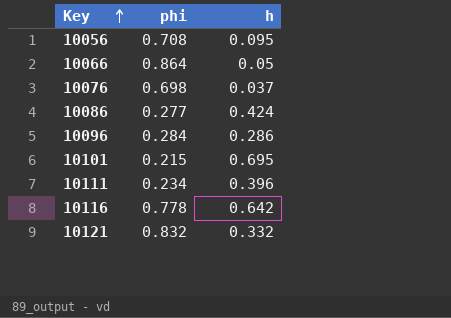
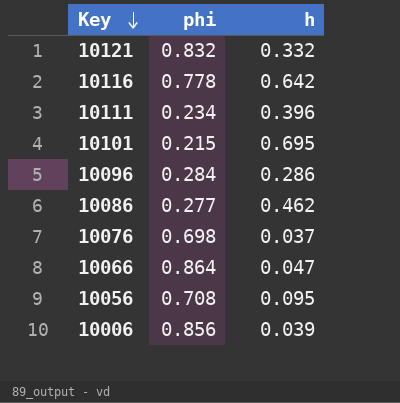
row order: Key ascending -> Key descending
10086 | h: 0.424 -> 0.462
10066 | h: 0.05 -> 0.047
row 10006: none -> 0.856 | 0.039

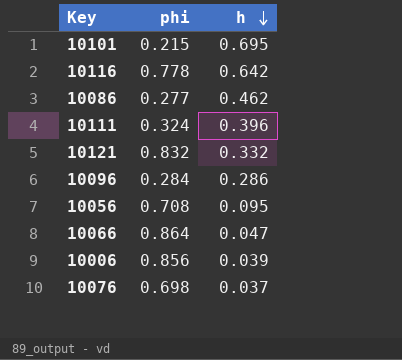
row order: Key descending -> h descending
10111 | phi: 0.234 -> 0.324

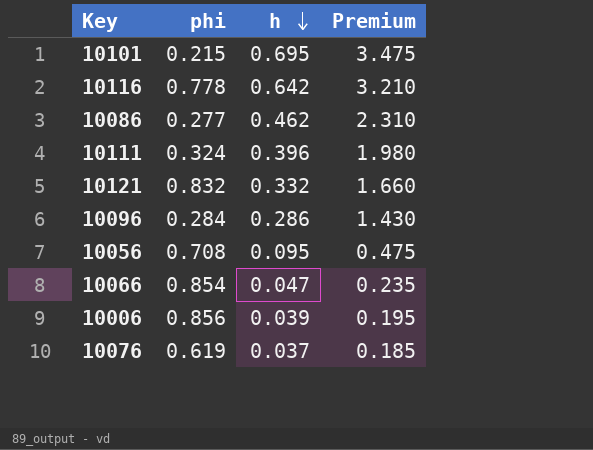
column Premium | formula: none -> [h] * 5
10066 | phi: 0.864 -> 0.854
10076 | phi: 0.698 -> 0.619

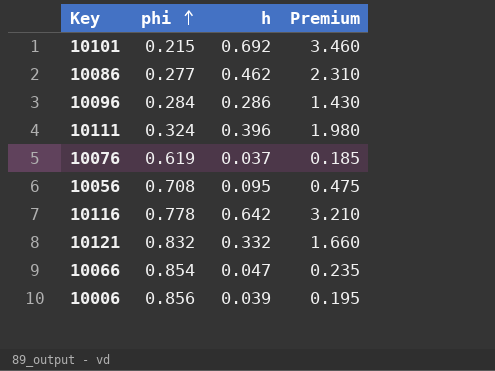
row order: h descending -> phi ascending
10101 | h: 0.695 -> 0.692
10101 | Premium: 3.475 -> 3.460

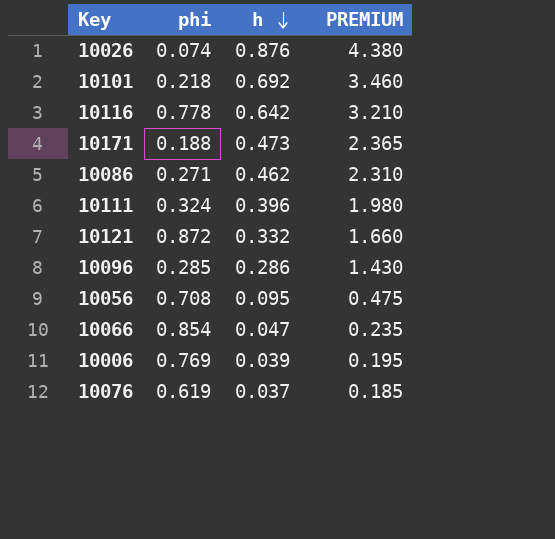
row order: phi ascending -> h descending
column name: Premium -> PREMIUM
row 10026: none -> 0.074 | 0.876 | 4.380
10101 | phi: 0.215 -> 0.218
row 10171: none -> 0.188 | 0.473 | 2.365
10086 | phi: 0.277 -> 0.271
10121 | phi: 0.832 -> 0.872
10096 | phi: 0.284 -> 0.285
10006 | phi: 0.856 -> 0.769

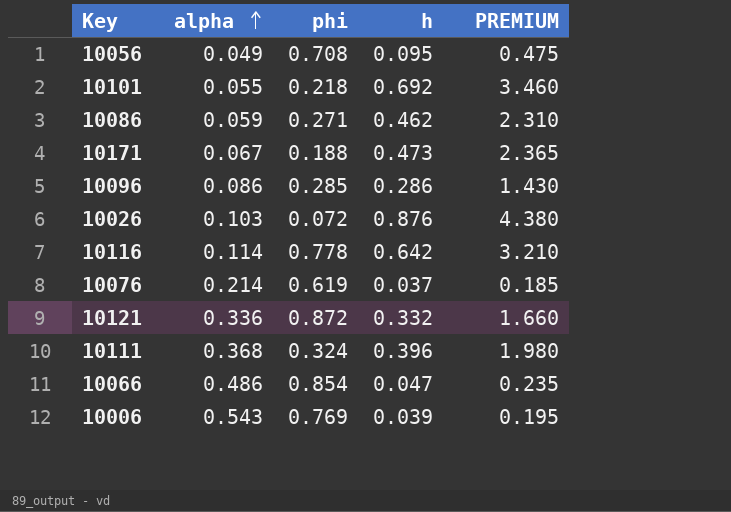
row order: h descending -> alpha ascending
column alpha | position: none -> 2
10026 | phi: 0.074 -> 0.072

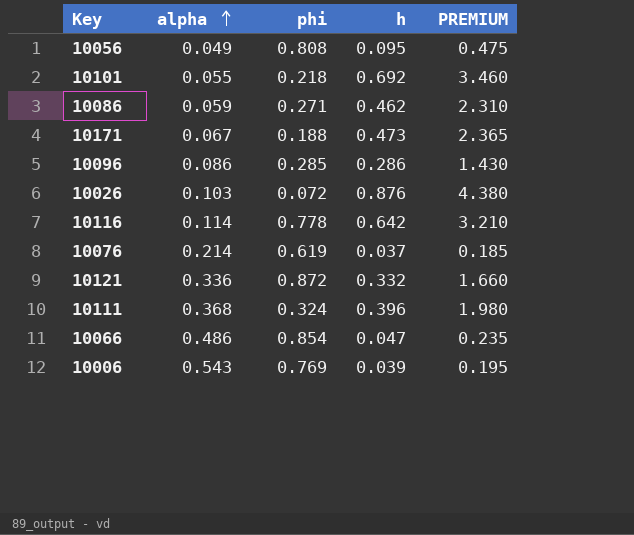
10056 | phi: 0.708 -> 0.808

